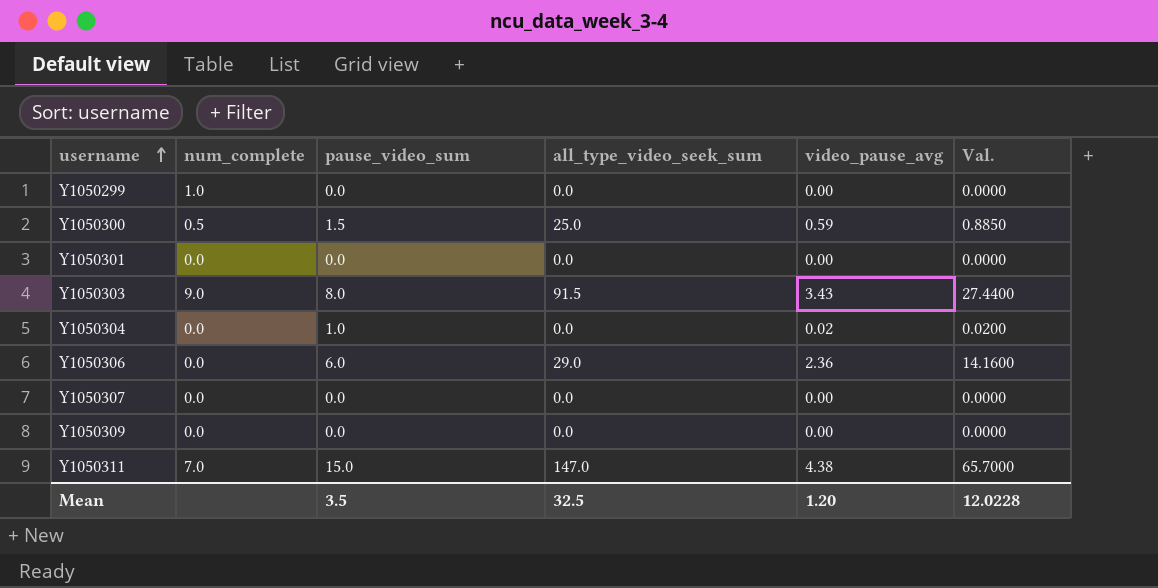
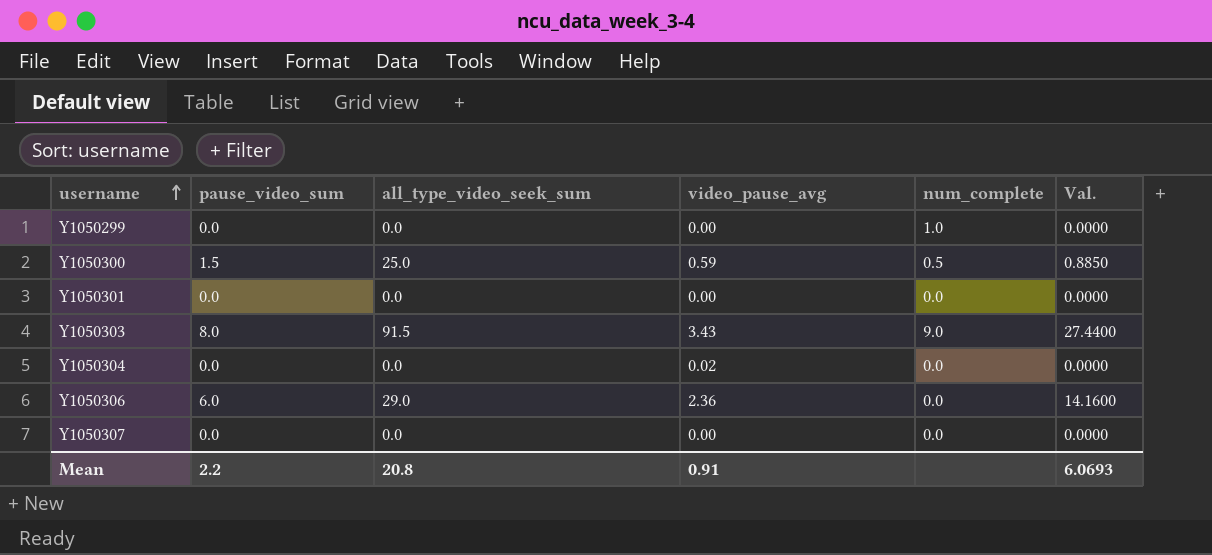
column num_complete | position: 2 -> 5
row Y1050309: 0.0 | 0.0 | 0.0 | 0.00 | 0.0000 -> none
row Y1050311: 7.0 | 15.0 | 147.0 | 4.38 | 65.7000 -> none
Y1050304 | pause_video_sum: 1.0 -> 0.0
Y1050304 | Val.: 0.0200 -> 0.0000
Mean | pause_video_sum: 3.5 -> 2.2
Mean | all_type_video_seek_sum: 32.5 -> 20.8
Mean | video_pause_avg: 1.20 -> 0.91
Mean | Val.: 12.0228 -> 6.0693

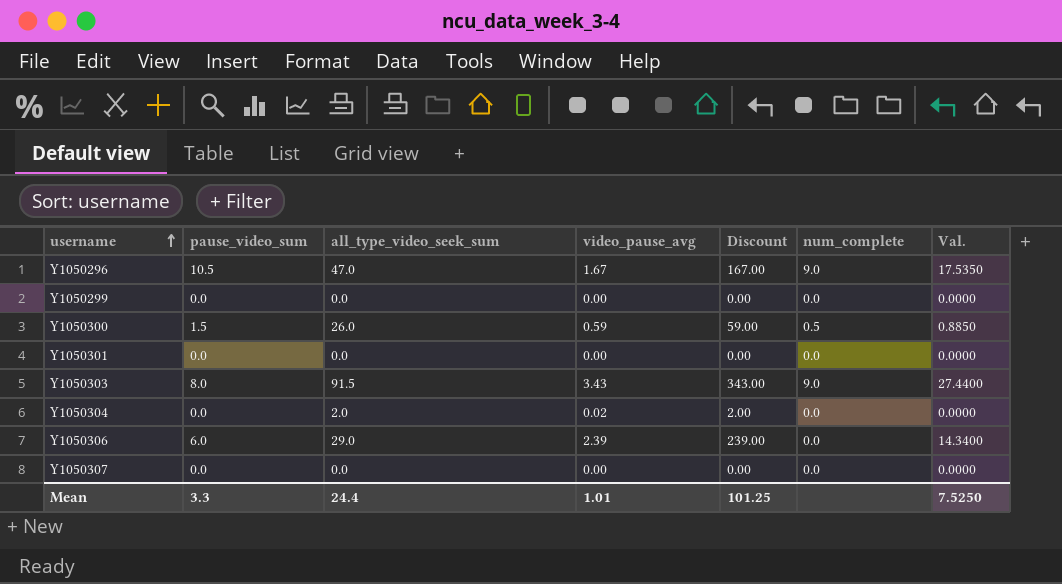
column Discount | formula: none -> [video_pause_avg] * 100
row Y1050296: none -> 10.5 | 47.0 | 1.67 | 167.00 | 9.0 | 17.5350
Y1050299 | num_complete: 1.0 -> 0.0
Y1050300 | all_type_video_seek_sum: 25.0 -> 26.0
Y1050304 | all_type_video_seek_sum: 0.0 -> 2.0
Y1050306 | video_pause_avg: 2.36 -> 2.39
Y1050306 | Val.: 14.1600 -> 14.3400
Mean | pause_video_sum: 2.2 -> 3.3
Mean | all_type_video_seek_sum: 20.8 -> 24.4
Mean | video_pause_avg: 0.91 -> 1.01
Mean | Val.: 6.0693 -> 7.5250

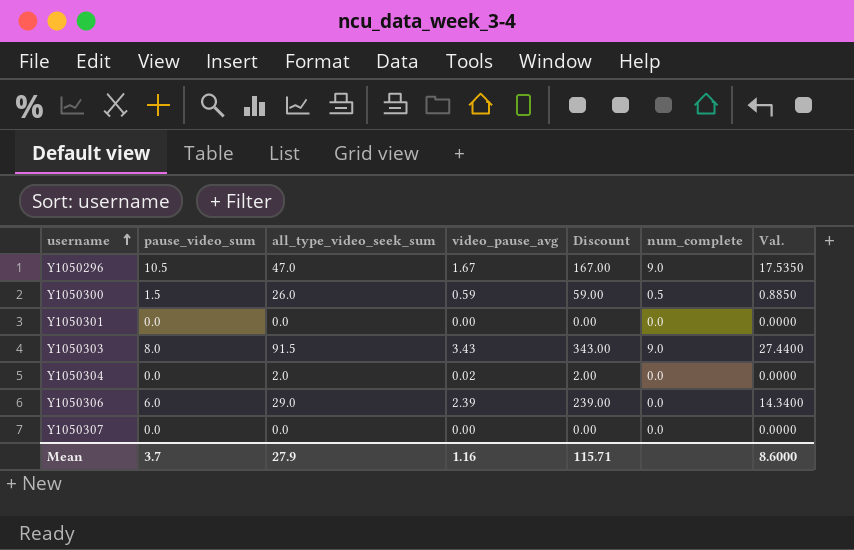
row Y1050299: 0.0 | 0.0 | 0.00 | 0.00 | 0.0 | 0.0000 -> none
Mean | pause_video_sum: 3.3 -> 3.7
Mean | all_type_video_seek_sum: 24.4 -> 27.9
Mean | video_pause_avg: 1.01 -> 1.16
Mean | Discount: 101.25 -> 115.71
Mean | Val.: 7.5250 -> 8.6000

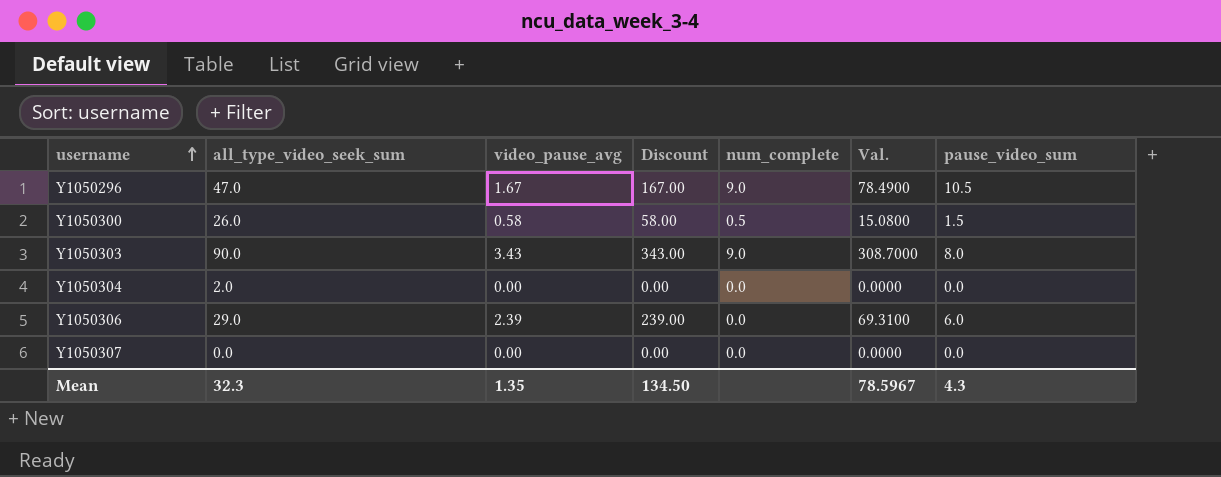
column Val. | formula: [pause_video_sum] * [video_pause_avg] -> [all_type_video_seek_sum] * [video_pause_avg]
column pause_video_sum | position: 2 -> 7
row Y1050301: 0.0 | 0.0 | 0.00 | 0.00 | 0.0 | 0.0000 -> none
Y1050300 | video_pause_avg: 0.59 -> 0.58
Y1050300 | Discount: 59.00 -> 58.00
Y1050303 | all_type_video_seek_sum: 91.5 -> 90.0
Y1050304 | video_pause_avg: 0.02 -> 0.00
Y1050304 | Discount: 2.00 -> 0.00
Mean | all_type_video_seek_sum: 27.9 -> 32.3
Mean | video_pause_avg: 1.16 -> 1.35
Mean | Discount: 115.71 -> 134.50
Mean | Val.: 8.6000 -> 78.5967
Mean | pause_video_sum: 3.7 -> 4.3

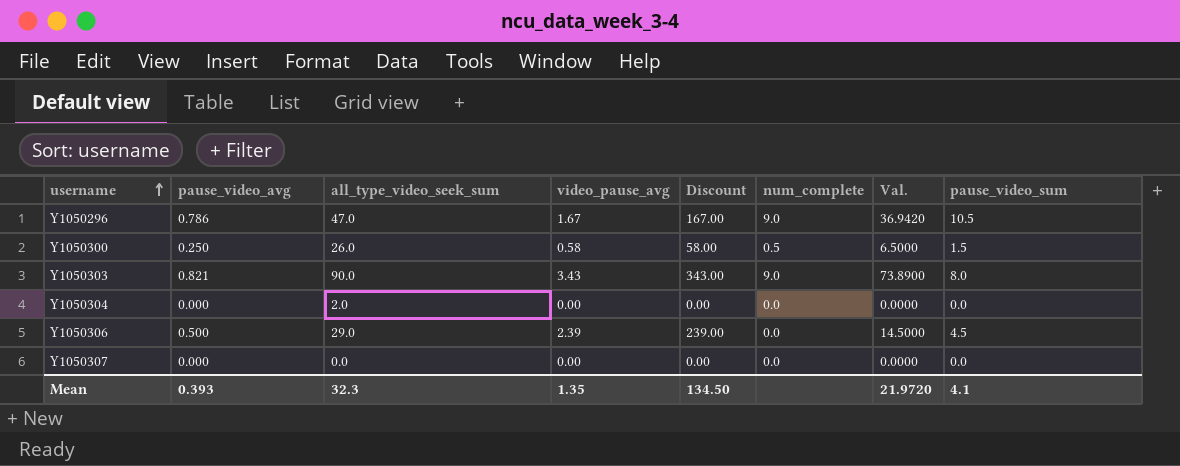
column pause_video_avg | position: none -> 2
column Val. | formula: [all_type_video_seek_sum] * [video_pause_avg] -> [pause_video_avg] * [all_type_video_seek_sum]
Y1050306 | pause_video_sum: 6.0 -> 4.5
Mean | Val.: 78.5967 -> 21.9720
Mean | pause_video_sum: 4.3 -> 4.1

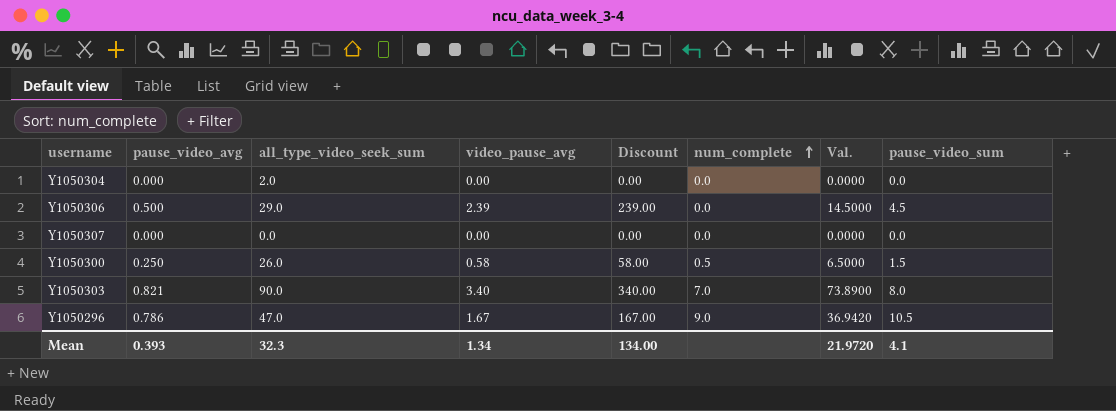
row order: username ascending -> num_complete ascending
Y1050303 | video_pause_avg: 3.43 -> 3.40
Y1050303 | Discount: 343.00 -> 340.00
Y1050303 | num_complete: 9.0 -> 7.0
Mean | video_pause_avg: 1.35 -> 1.34
Mean | Discount: 134.50 -> 134.00

